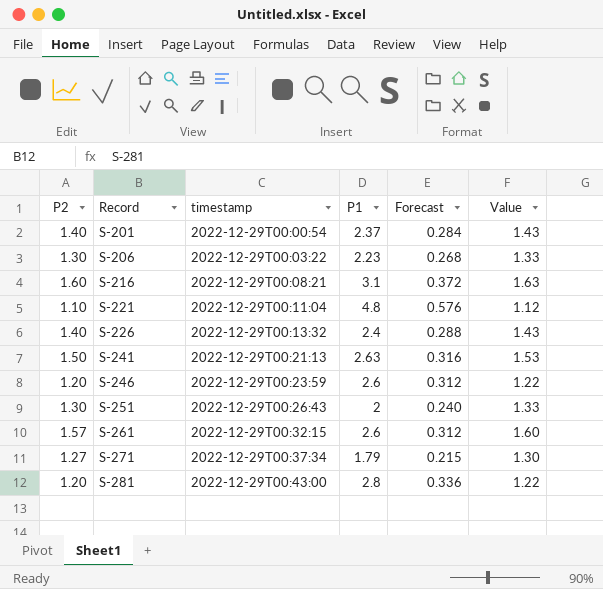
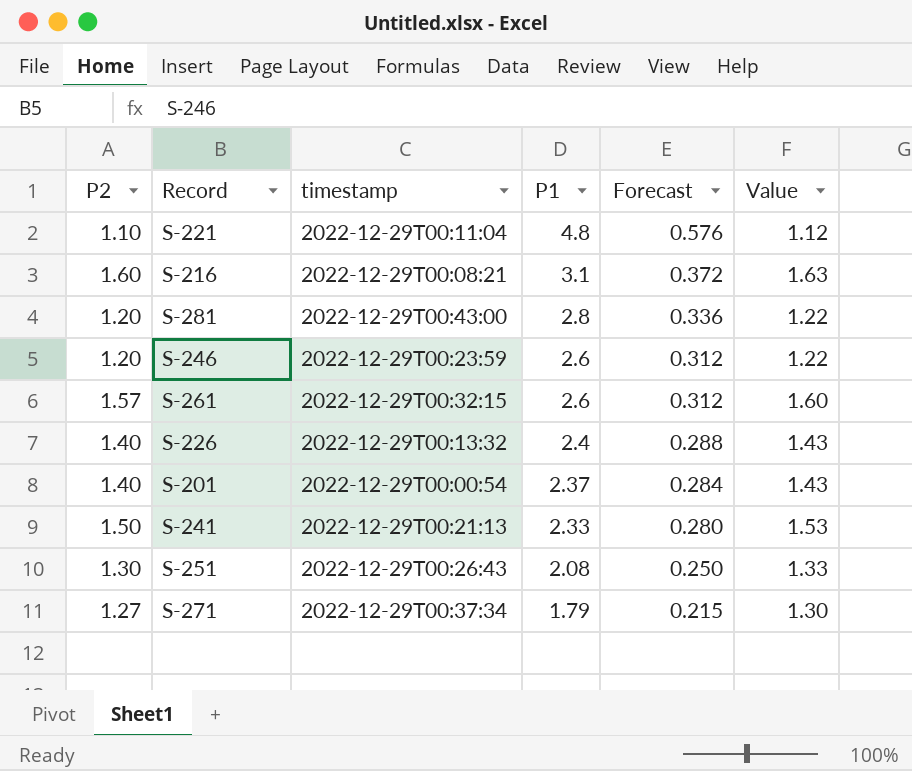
row order: Record ascending -> P1 descending
row S-206: 1.30 | 2022-12-29T00:03:22 | 2.23 | 0.268 | 1.33 -> none
S-241 | P1: 2.63 -> 2.33
S-241 | Forecast: 0.316 -> 0.280
S-251 | P1: 2 -> 2.08
S-251 | Forecast: 0.240 -> 0.250

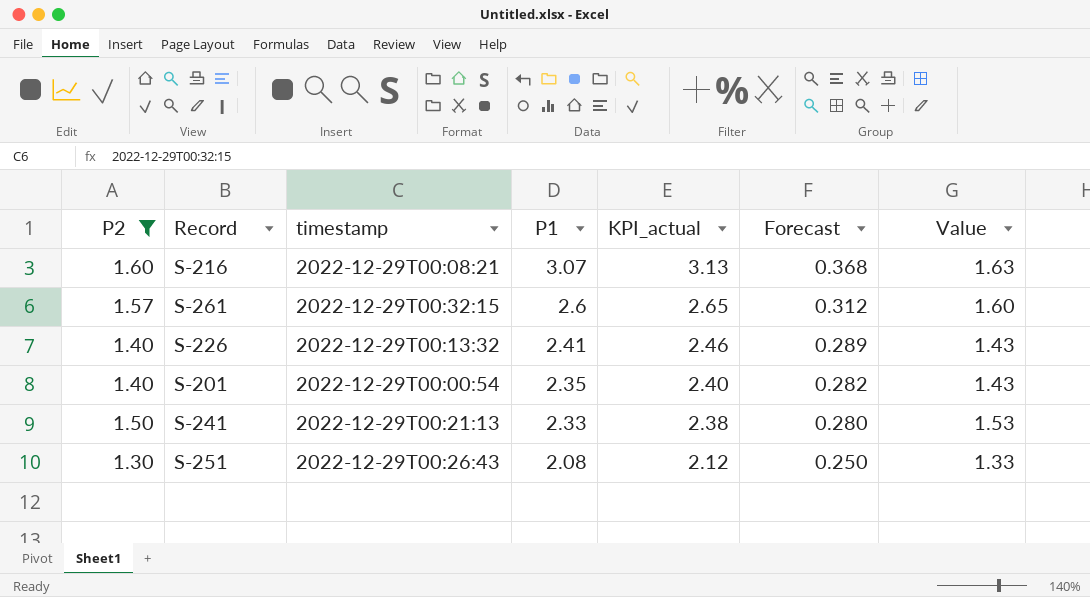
filter: none -> P2 >= 1.30
column KPI_actual | formula: none -> [P1] * 1.02
S-216 | P1: 3.1 -> 3.07
S-216 | Forecast: 0.372 -> 0.368
S-226 | P1: 2.4 -> 2.41
S-226 | Forecast: 0.288 -> 0.289
S-201 | P1: 2.37 -> 2.35
S-201 | Forecast: 0.284 -> 0.282

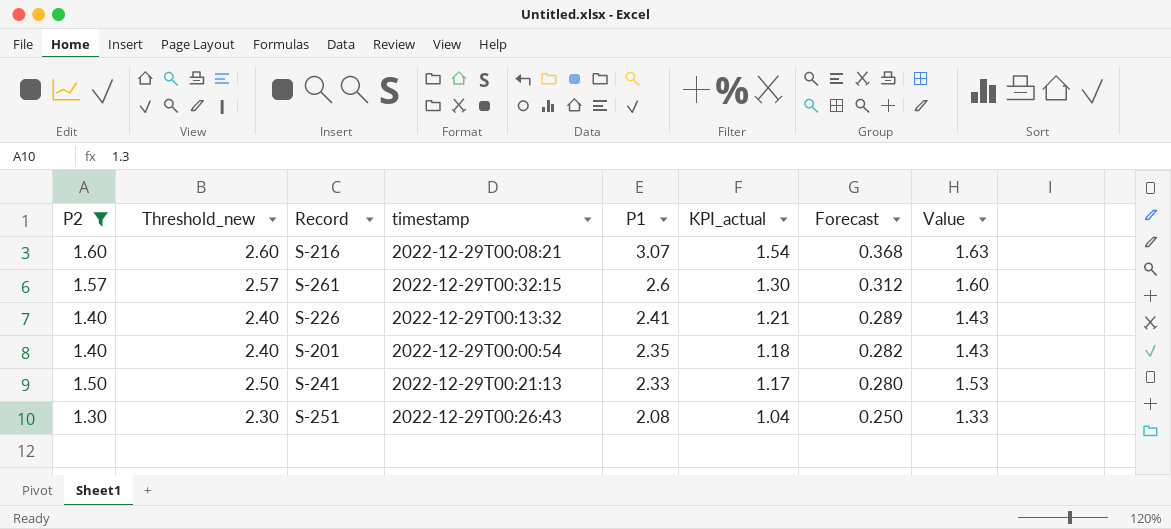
column Threshold_new | formula: none -> [P2] + 1
column KPI_actual | formula: [P1] * 1.02 -> [P1] * 0.5

